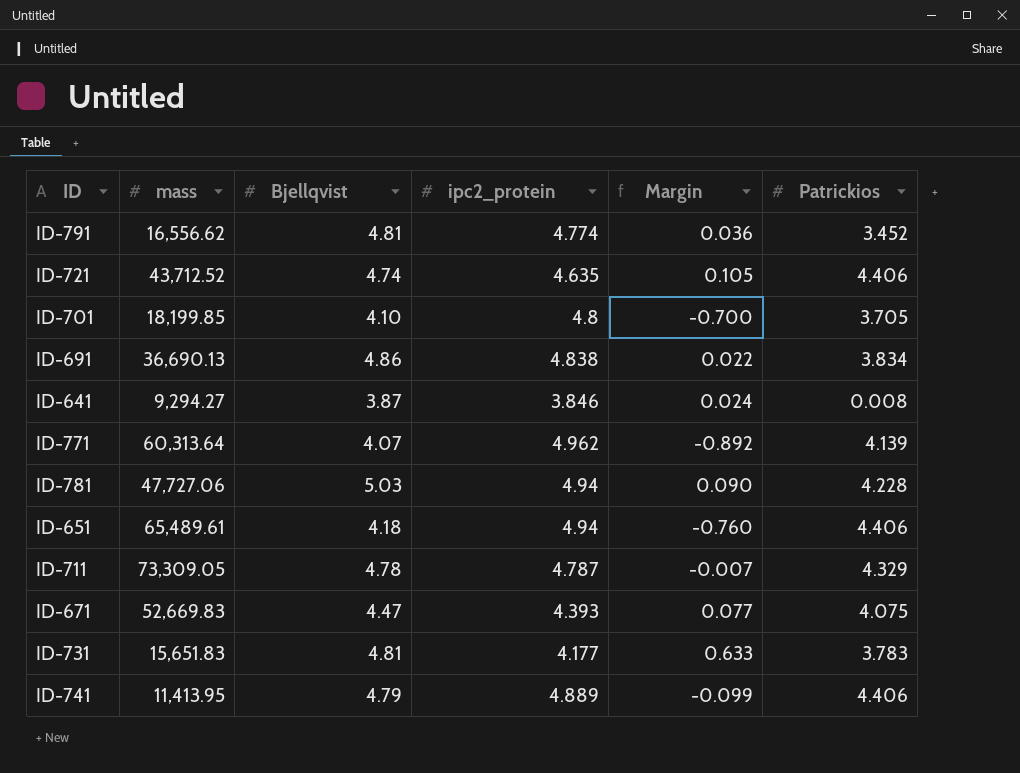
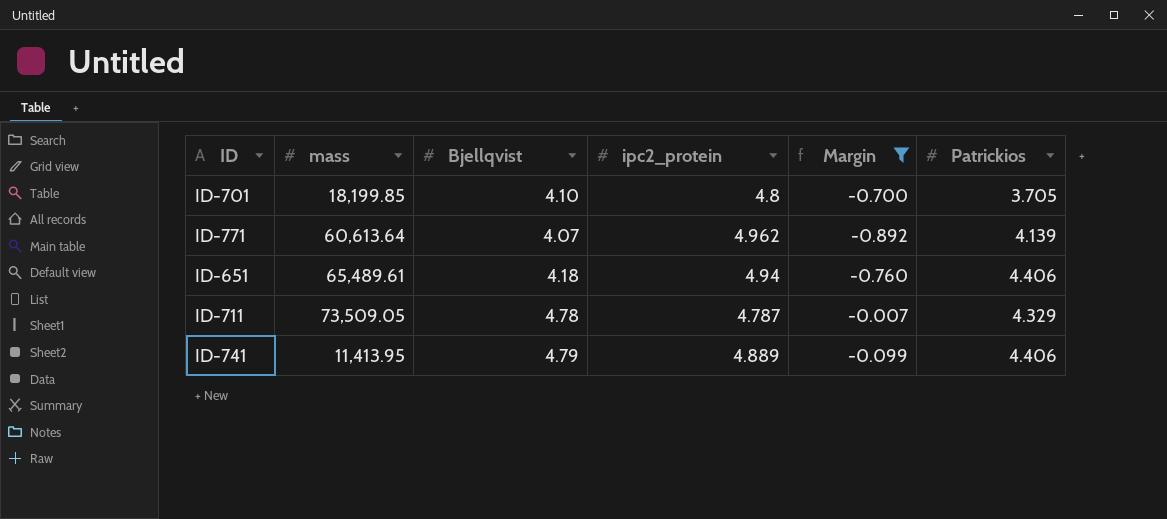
filter: none -> Margin <= -0.007
ID-771 | mass: 60,313.64 -> 60,613.64
ID-711 | mass: 73,309.05 -> 73,509.05

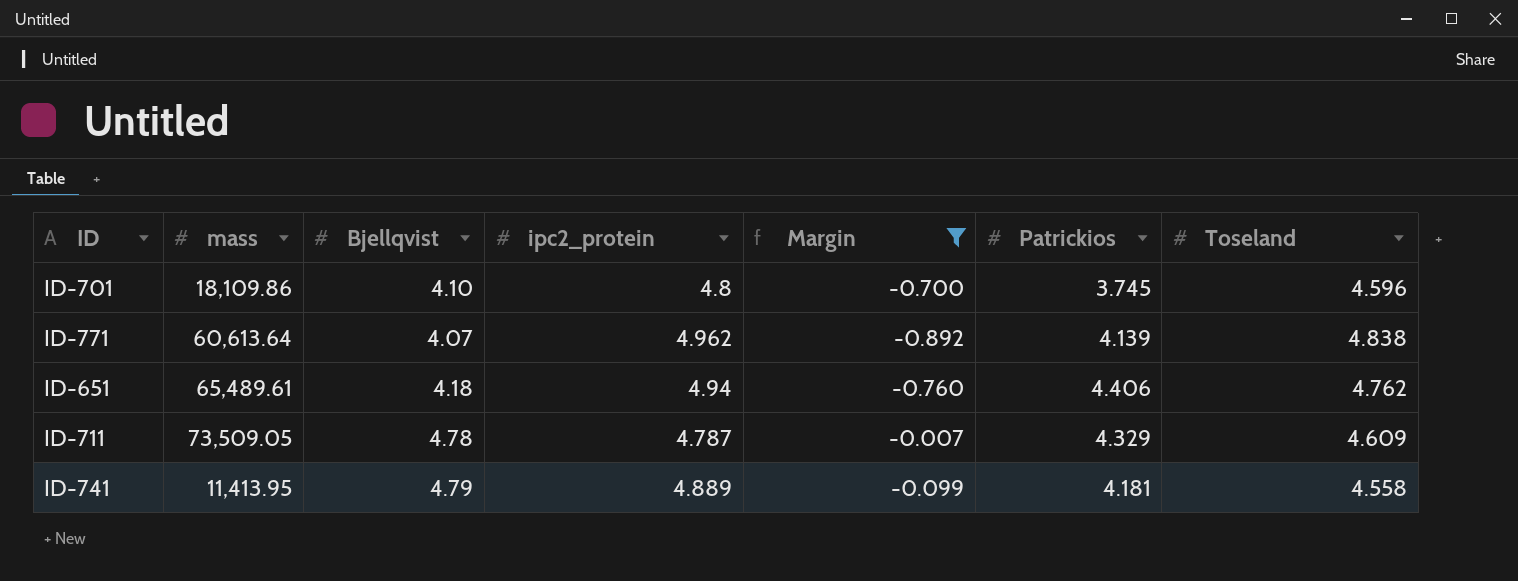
column Toseland | position: none -> 7
ID-701 | mass: 18,199.85 -> 18,109.86
ID-701 | Patrickios: 3.705 -> 3.745
ID-741 | Patrickios: 4.406 -> 4.181

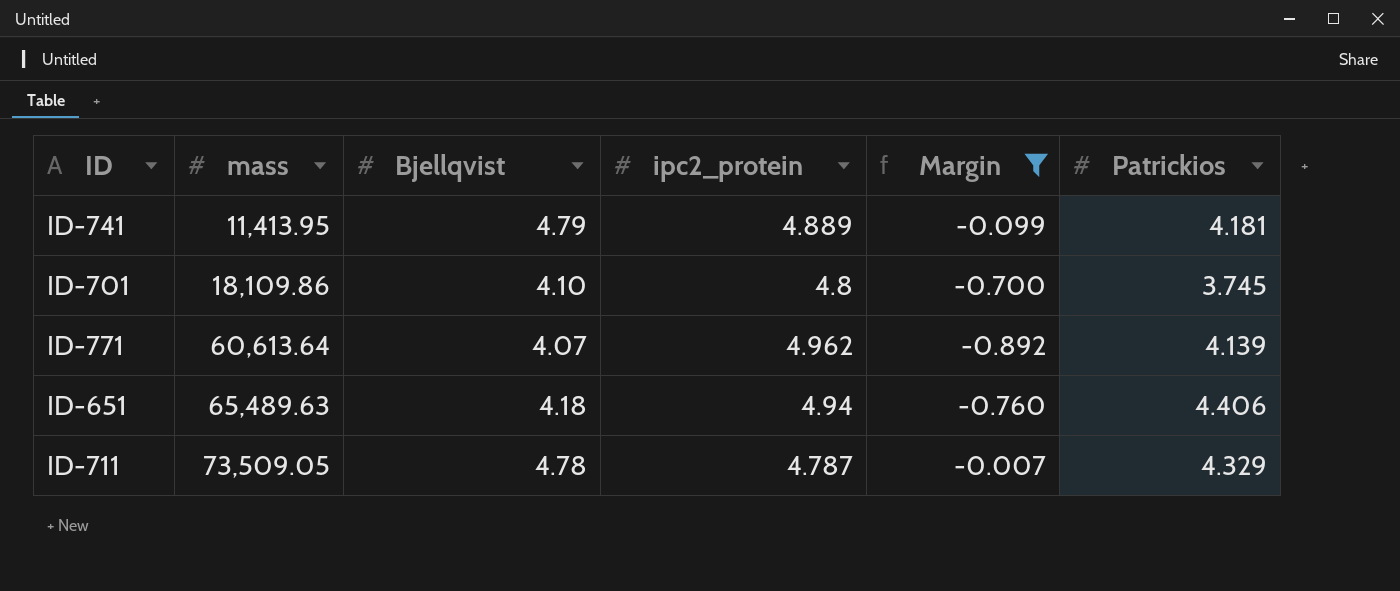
row order: none -> mass ascending
column Toseland | position: 7 -> none
ID-651 | mass: 65,489.61 -> 65,489.63

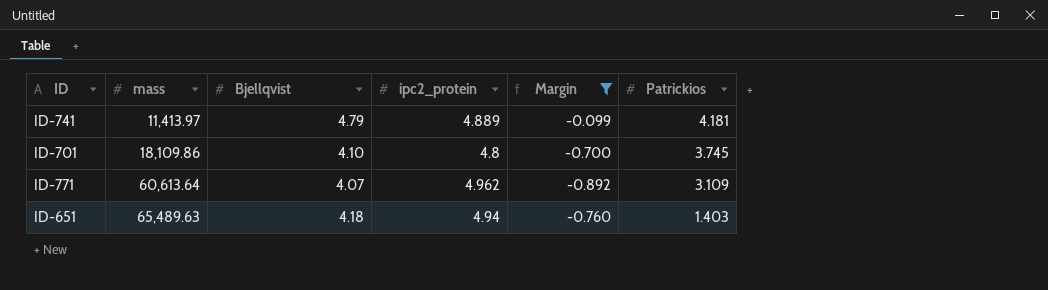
row ID-711: 73,509.05 | 4.78 | 4.787 | -0.007 | 4.329 -> none
ID-741 | mass: 11,413.95 -> 11,413.97
ID-771 | Patrickios: 4.139 -> 3.109
ID-651 | Patrickios: 4.406 -> 1.403

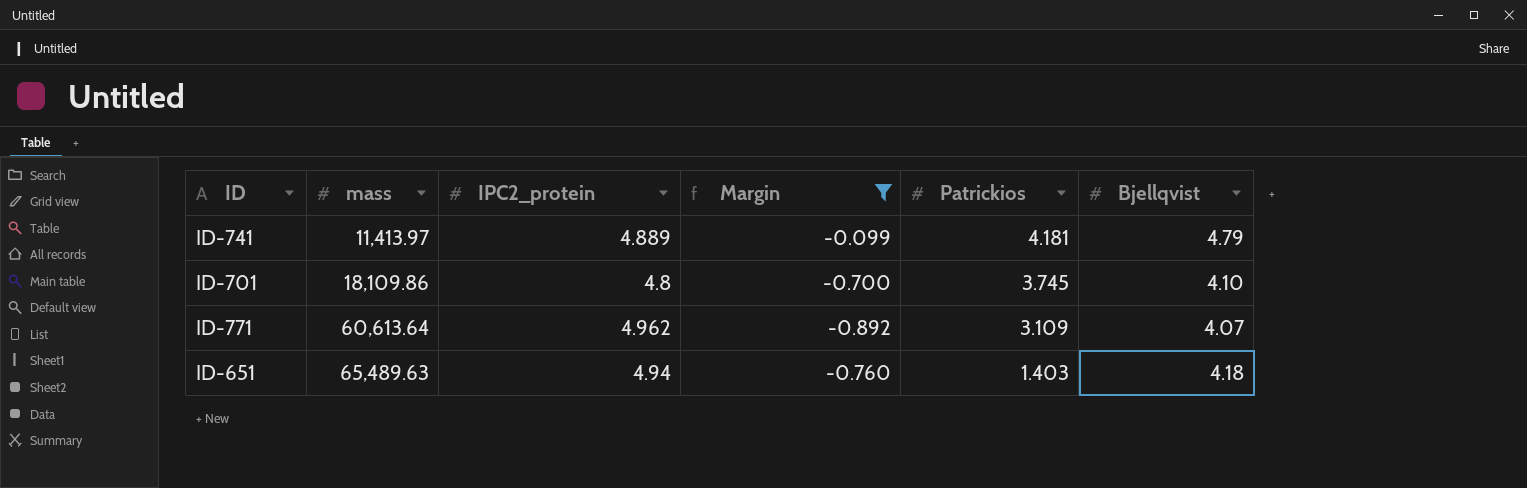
column name: ipc2_protein -> IPC2_protein
column Bjellqvist | position: 3 -> 6

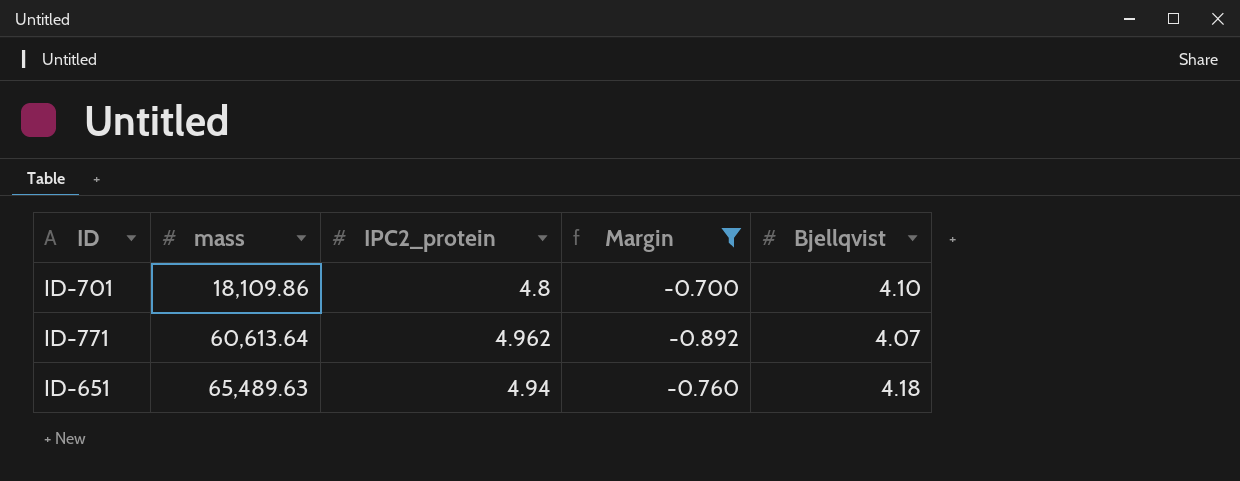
column Patrickios | position: 5 -> none
row ID-741: 11,413.97 | 4.889 | -0.099 | 4.181 | 4.79 -> none

